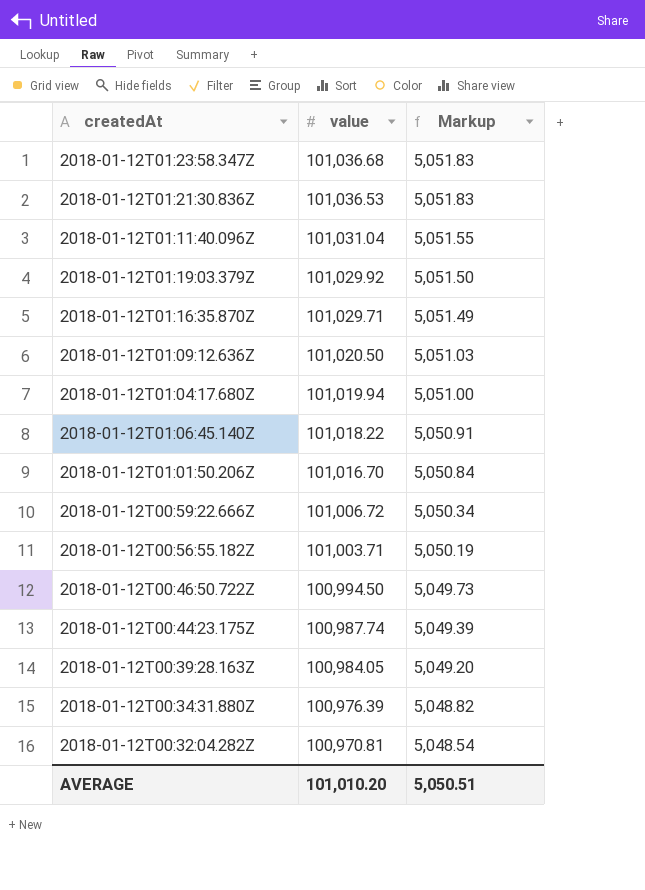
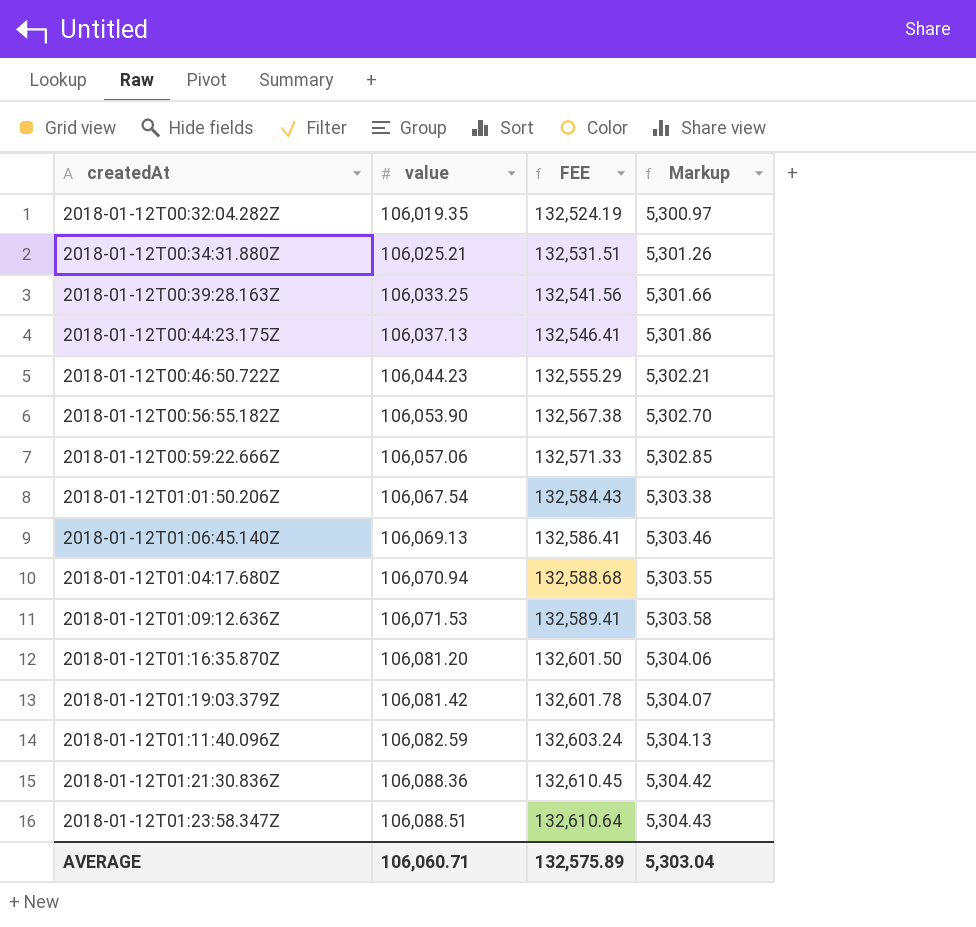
row order: value descending -> value ascending
column FEE | formula: none -> [value] * 1.25
2018-01-12T00:32:04.282Z | value: 100,970.81 -> 106,019.35
2018-01-12T00:32:04.282Z | Markup: 5,048.54 -> 5,300.97
2018-01-12T00:34:31.880Z | value: 100,976.39 -> 106,025.21
2018-01-12T00:34:31.880Z | Markup: 5,048.82 -> 5,301.26
2018-01-12T00:39:28.163Z | value: 100,984.05 -> 106,033.25
2018-01-12T00:39:28.163Z | Markup: 5,049.20 -> 5,301.66
2018-01-12T00:44:23.175Z | value: 100,987.74 -> 106,037.13
2018-01-12T00:44:23.175Z | Markup: 5,049.39 -> 5,301.86
2018-01-12T00:46:50.722Z | value: 100,994.50 -> 106,044.23
2018-01-12T00:46:50.722Z | Markup: 5,049.73 -> 5,302.21
2018-01-12T00:56:55.182Z | value: 101,003.71 -> 106,053.90
2018-01-12T00:56:55.182Z | Markup: 5,050.19 -> 5,302.70
2018-01-12T00:59:22.666Z | value: 101,006.72 -> 106,057.06
2018-01-12T00:59:22.666Z | Markup: 5,050.34 -> 5,302.85
2018-01-12T01:01:50.206Z | value: 101,016.70 -> 106,067.54
2018-01-12T01:01:50.206Z | Markup: 5,050.84 -> 5,303.38
2018-01-12T01:06:45.140Z | value: 101,018.22 -> 106,069.13
2018-01-12T01:06:45.140Z | Markup: 5,050.91 -> 5,303.46
2018-01-12T01:04:17.680Z | value: 101,019.94 -> 106,070.94
2018-01-12T01:04:17.680Z | Markup: 5,051.00 -> 5,303.55
2018-01-12T01:09:12.636Z | value: 101,020.50 -> 106,071.53
2018-01-12T01:09:12.636Z | Markup: 5,051.03 -> 5,303.58
2018-01-12T01:16:35.870Z | value: 101,029.71 -> 106,081.20
2018-01-12T01:16:35.870Z | Markup: 5,051.49 -> 5,304.06
2018-01-12T01:19:03.379Z | value: 101,029.92 -> 106,081.42
2018-01-12T01:19:03.379Z | Markup: 5,051.50 -> 5,304.07
2018-01-12T01:11:40.096Z | value: 101,031.04 -> 106,082.59
2018-01-12T01:11:40.096Z | Markup: 5,051.55 -> 5,304.13
2018-01-12T01:21:30.836Z | value: 101,036.53 -> 106,088.36
2018-01-12T01:21:30.836Z | Markup: 5,051.83 -> 5,304.42
2018-01-12T01:23:58.347Z | value: 101,036.68 -> 106,088.51
2018-01-12T01:23:58.347Z | Markup: 5,051.83 -> 5,304.43
AVERAGE | value: 101,010.20 -> 106,060.71
AVERAGE | Markup: 5,050.51 -> 5,303.04

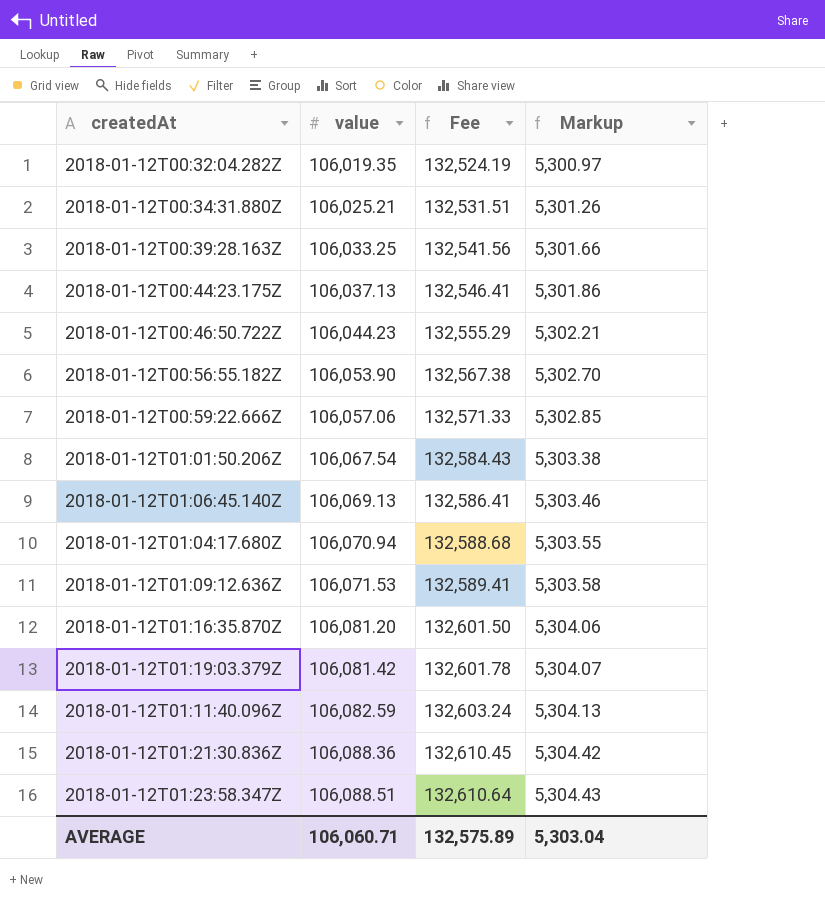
column name: FEE -> Fee

